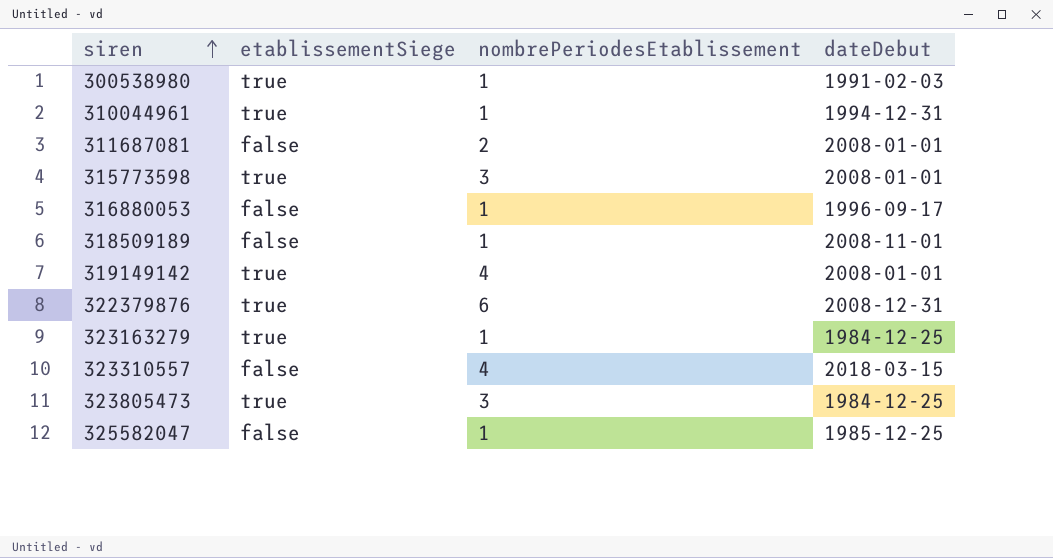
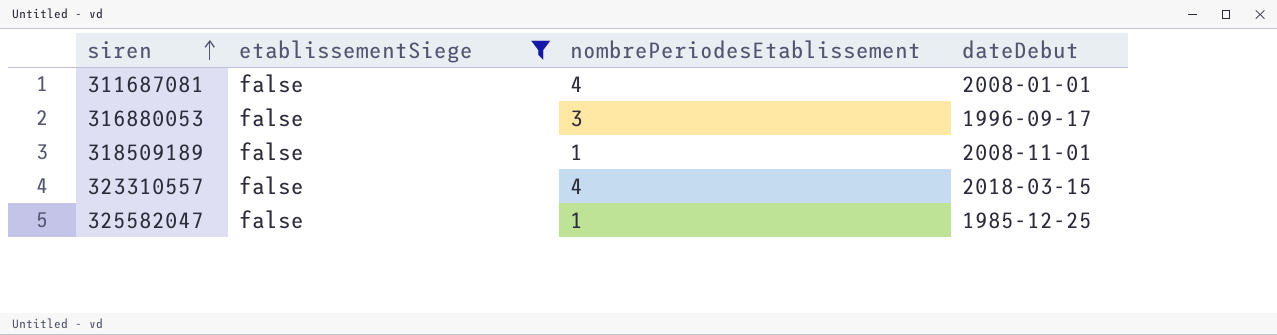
filter: none -> etablissementSiege = false
311687081 | nombrePeriodesEtablissement: 2 -> 4
316880053 | nombrePeriodesEtablissement: 1 -> 3

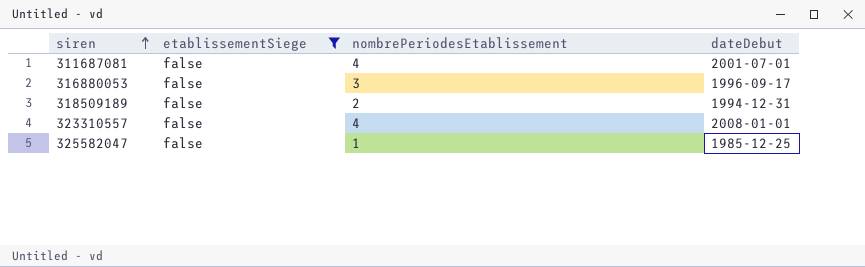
311687081 | dateDebut: 2008-01-01 -> 2001-07-01
318509189 | nombrePeriodesEtablissement: 1 -> 2
318509189 | dateDebut: 2008-11-01 -> 1994-12-31
323310557 | dateDebut: 2018-03-15 -> 2008-01-01

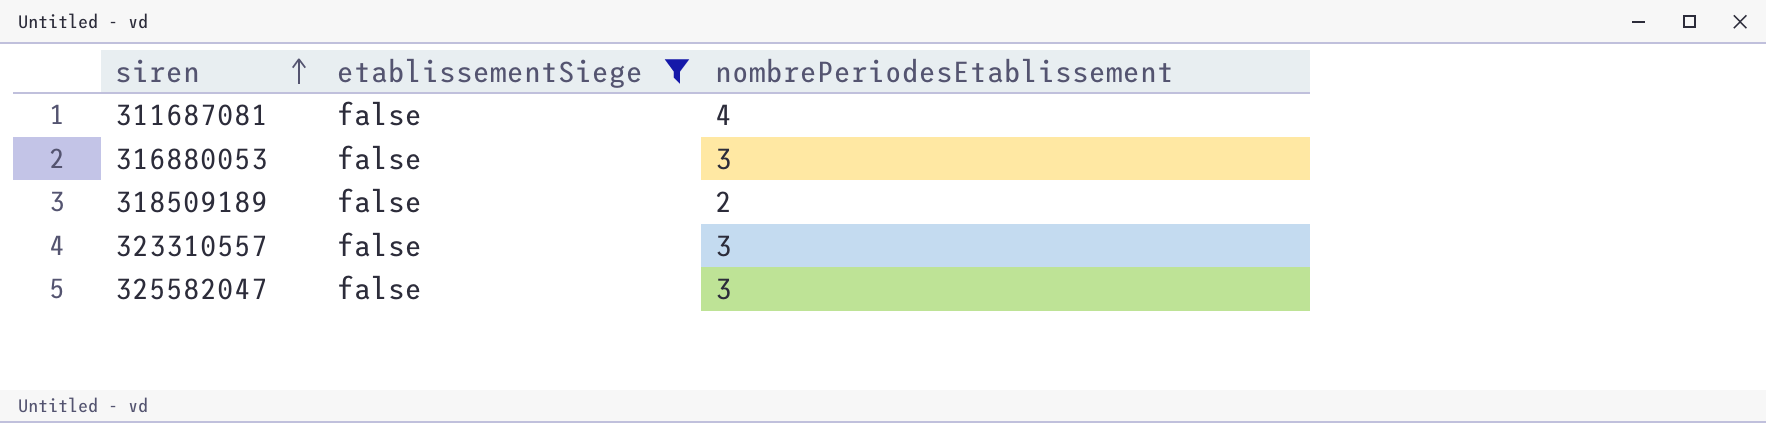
column dateDebut | position: 4 -> none
323310557 | nombrePeriodesEtablissement: 4 -> 3
325582047 | nombrePeriodesEtablissement: 1 -> 3

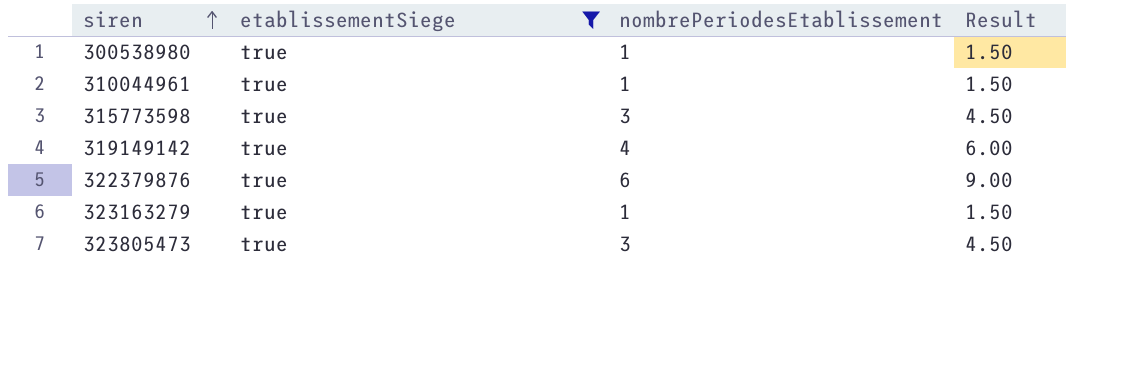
filter: etablissementSiege = false -> etablissementSiege = true
column Result | formula: none -> [nombrePeriodesEtablissement] * 1.5

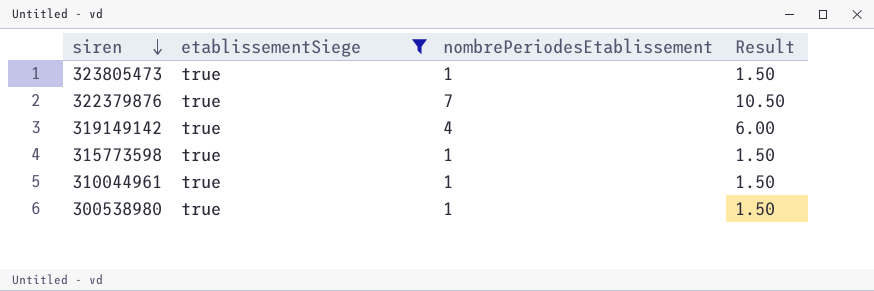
row order: siren ascending -> siren descending
row 323163279: true | 1 | 1.50 -> none
323805473 | nombrePeriodesEtablissement: 3 -> 1
323805473 | Result: 4.50 -> 1.50
322379876 | nombrePeriodesEtablissement: 6 -> 7
322379876 | Result: 9.00 -> 10.50
315773598 | nombrePeriodesEtablissement: 3 -> 1
315773598 | Result: 4.50 -> 1.50

